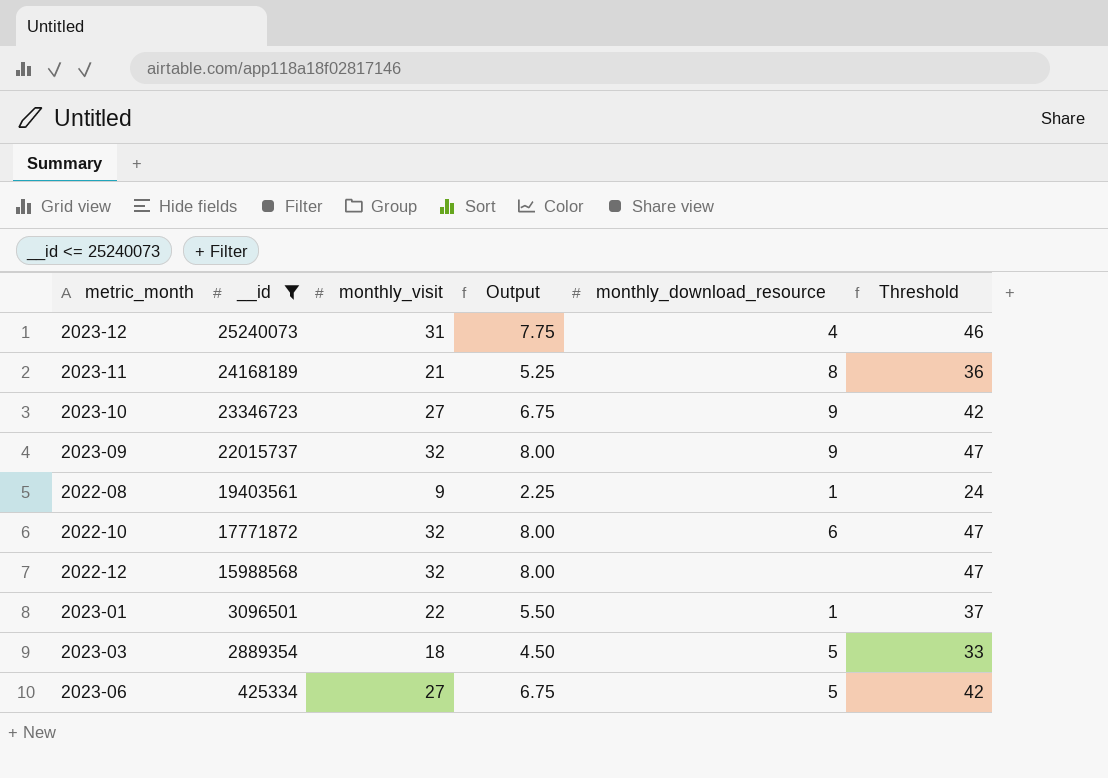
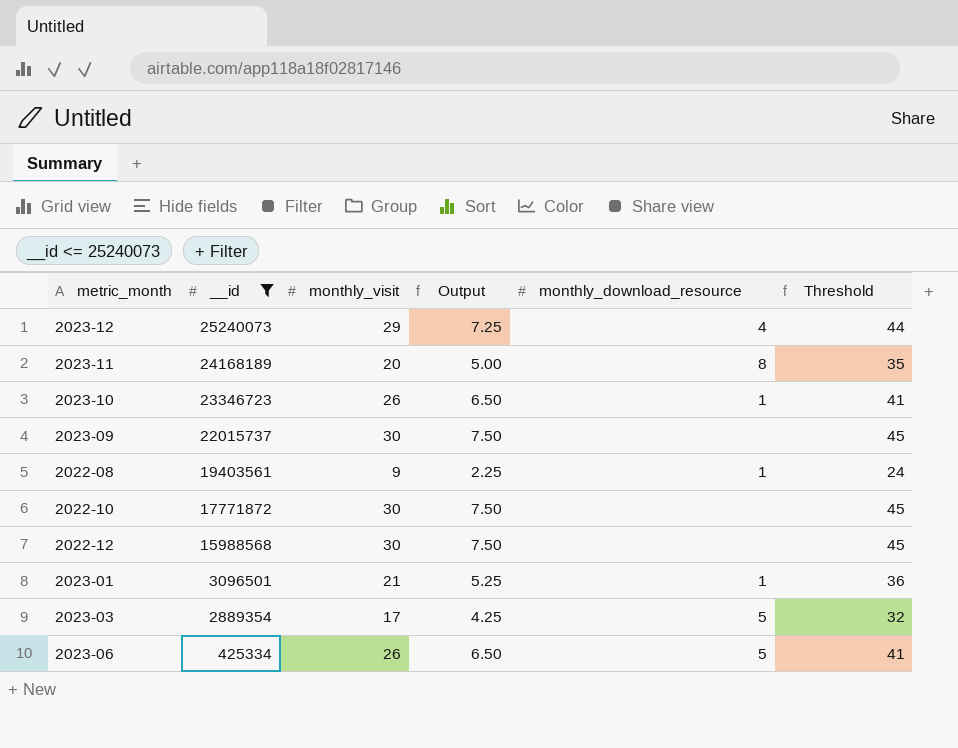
2023-12 | monthly_visit: 31 -> 29
2023-12 | Output: 7.75 -> 7.25
2023-12 | Threshold: 46 -> 44
2023-11 | monthly_visit: 21 -> 20
2023-11 | Output: 5.25 -> 5.00
2023-11 | Threshold: 36 -> 35
2023-10 | monthly_visit: 27 -> 26
2023-10 | Output: 6.75 -> 6.50
2023-10 | monthly_download_resource: 9 -> 1
2023-10 | Threshold: 42 -> 41
2023-09 | monthly_visit: 32 -> 30
2023-09 | Output: 8.00 -> 7.50
2023-09 | monthly_download_resource: 9 -> none
2023-09 | Threshold: 47 -> 45
2022-10 | monthly_visit: 32 -> 30
2022-10 | Output: 8.00 -> 7.50
2022-10 | monthly_download_resource: 6 -> none
2022-10 | Threshold: 47 -> 45
2022-12 | monthly_visit: 32 -> 30
2022-12 | Output: 8.00 -> 7.50
2022-12 | Threshold: 47 -> 45
2023-01 | monthly_visit: 22 -> 21
2023-01 | Output: 5.50 -> 5.25
2023-01 | Threshold: 37 -> 36
2023-03 | monthly_visit: 18 -> 17
2023-03 | Output: 4.50 -> 4.25
2023-03 | Threshold: 33 -> 32
2023-06 | monthly_visit: 27 -> 26
2023-06 | Output: 6.75 -> 6.50
2023-06 | Threshold: 42 -> 41

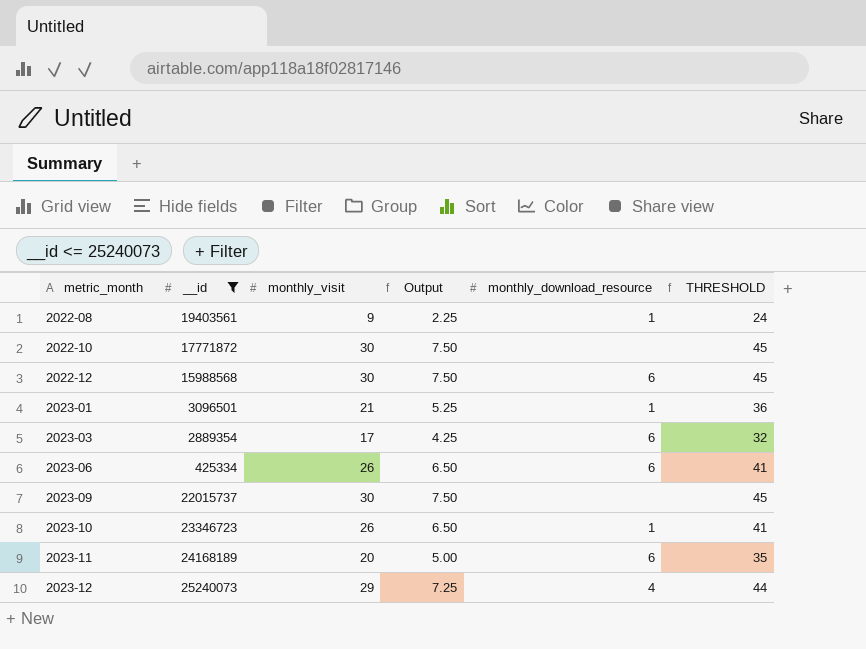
row order: __id descending -> metric_month ascending
column name: Threshold -> THRESHOLD
2022-12 | monthly_download_resource: none -> 6
2023-03 | monthly_download_resource: 5 -> 6
2023-06 | monthly_download_resource: 5 -> 6
2023-11 | monthly_download_resource: 8 -> 6

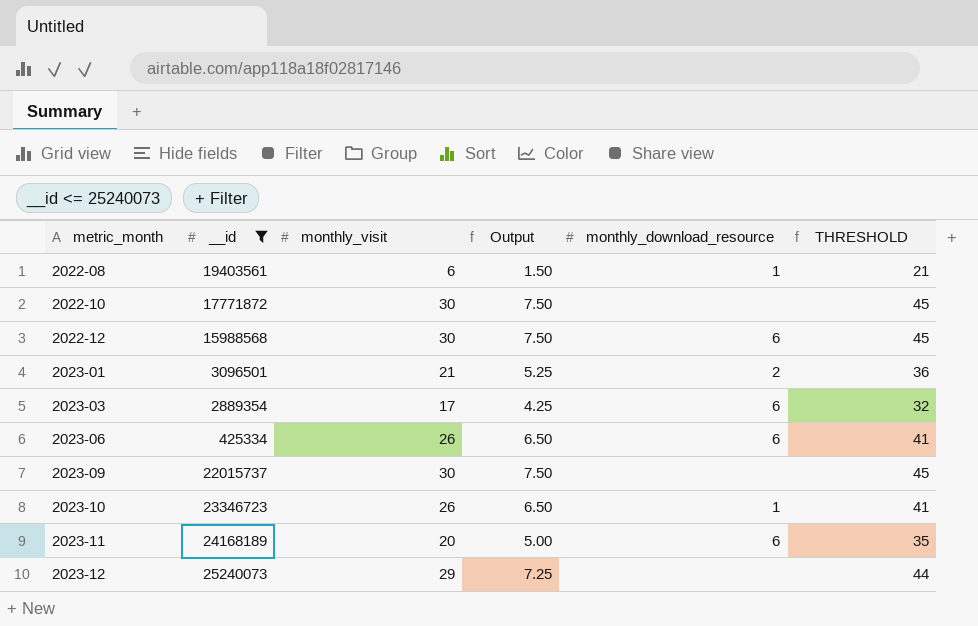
2022-08 | monthly_visit: 9 -> 6
2022-08 | Output: 2.25 -> 1.50
2022-08 | THRESHOLD: 24 -> 21
2023-01 | monthly_download_resource: 1 -> 2
2023-12 | monthly_download_resource: 4 -> none

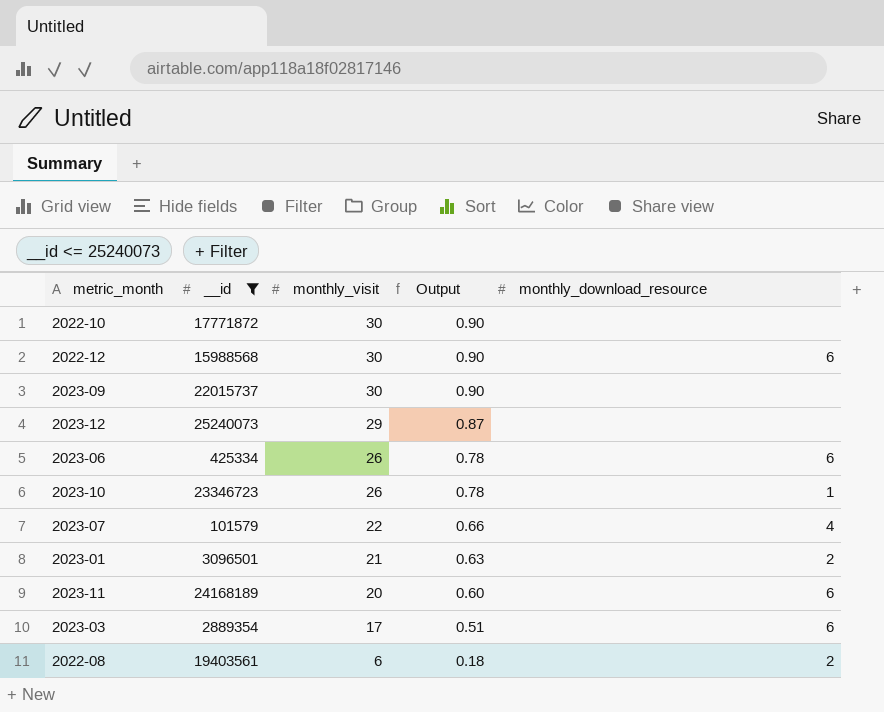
row order: metric_month ascending -> monthly_visit descending
column THRESHOLD | formula: [monthly_visit] + 15 -> none
column Output | formula: [monthly_visit] * 0.25 -> [monthly_visit] * 0.03
row 2023-07: none -> 101579 | 22 | 0.66 | 4
2022-08 | monthly_download_resource: 1 -> 2

